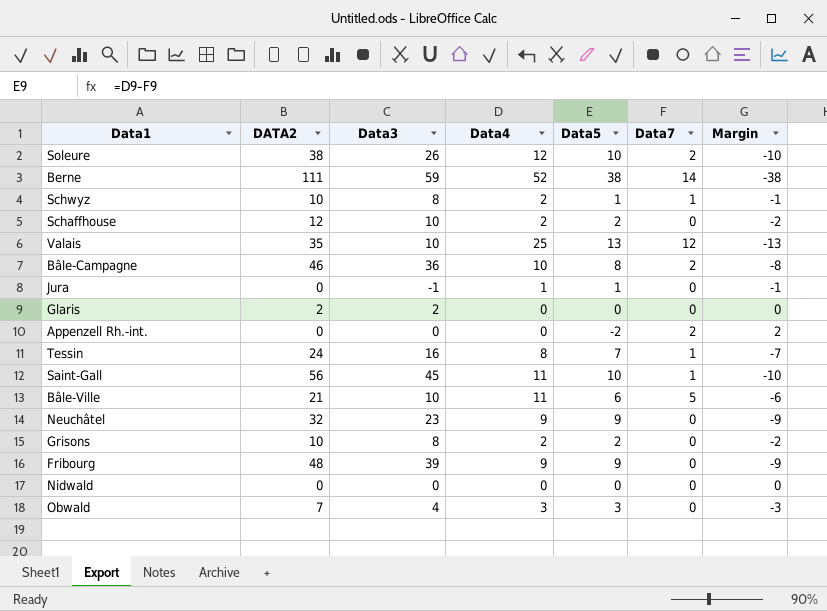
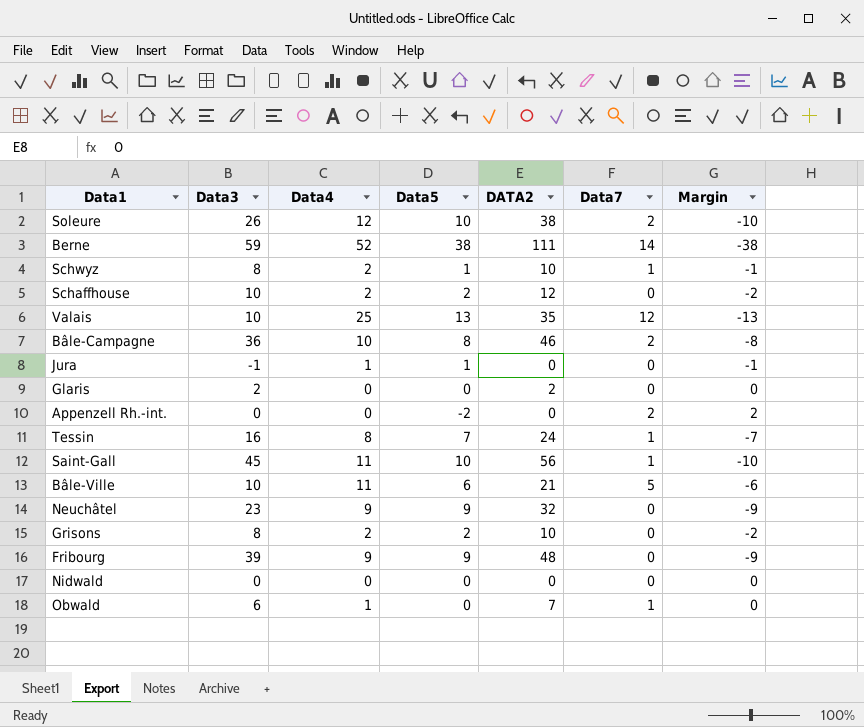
column DATA2 | position: 2 -> 5
Obwald | Data3: 4 -> 6
Obwald | Data4: 3 -> 1
Obwald | Data5: 3 -> 0
Obwald | Data7: 0 -> 1
Obwald | Margin: -3 -> 0

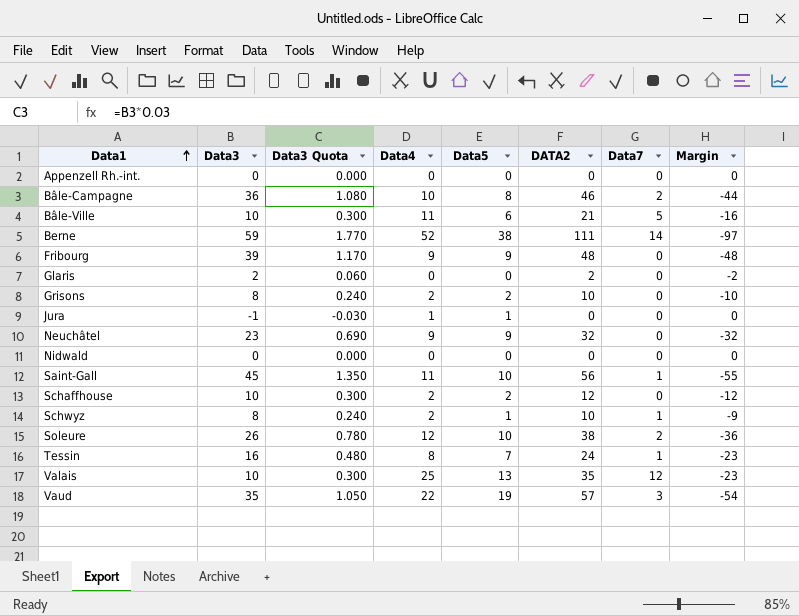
row order: none -> Data1 ascending
column Data3 Quota | formula: none -> [Data3] * 0.03
column Margin | formula: [Data7] - [Data4] -> [Data7] - [DATA2]
row Obwald: 6 | 1 | 0 | 7 | 1 | 0 -> none
Appenzell Rh.-int. | Data5: -2 -> 0
Appenzell Rh.-int. | Data7: 2 -> 0
row Vaud: none -> 35 | 1.050 | 22 | 19 | 57 | 3 | -54

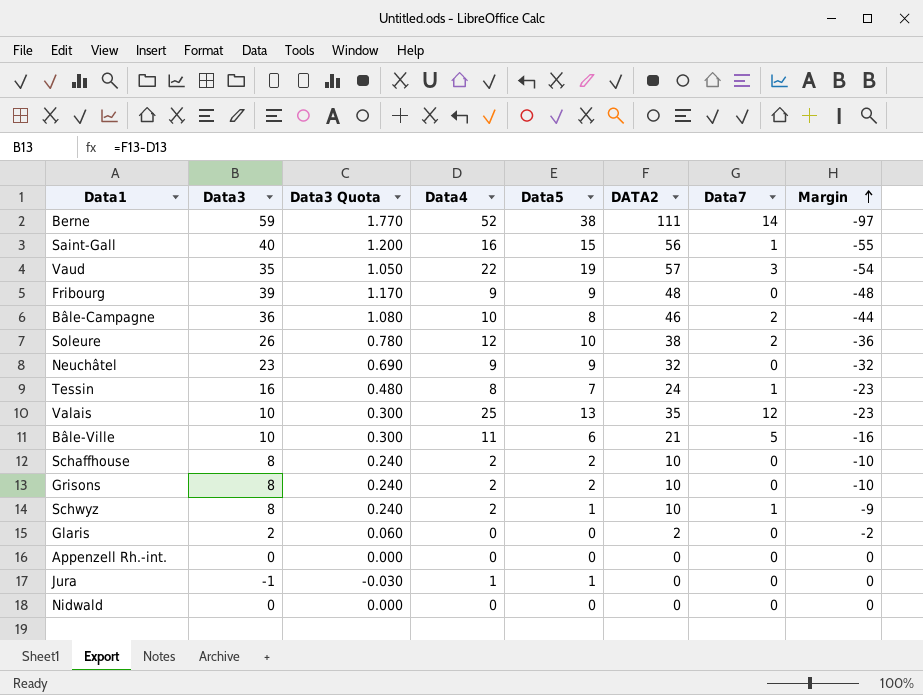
row order: Data1 ascending -> Margin ascending
Saint-Gall | Data3: 45 -> 40
Saint-Gall | Data3 Quota: 1.350 -> 1.200
Saint-Gall | Data4: 11 -> 16
Saint-Gall | Data5: 10 -> 15
Schaffhouse | Data3: 10 -> 8
Schaffhouse | Data3 Quota: 0.300 -> 0.240
Schaffhouse | DATA2: 12 -> 10
Schaffhouse | Margin: -12 -> -10

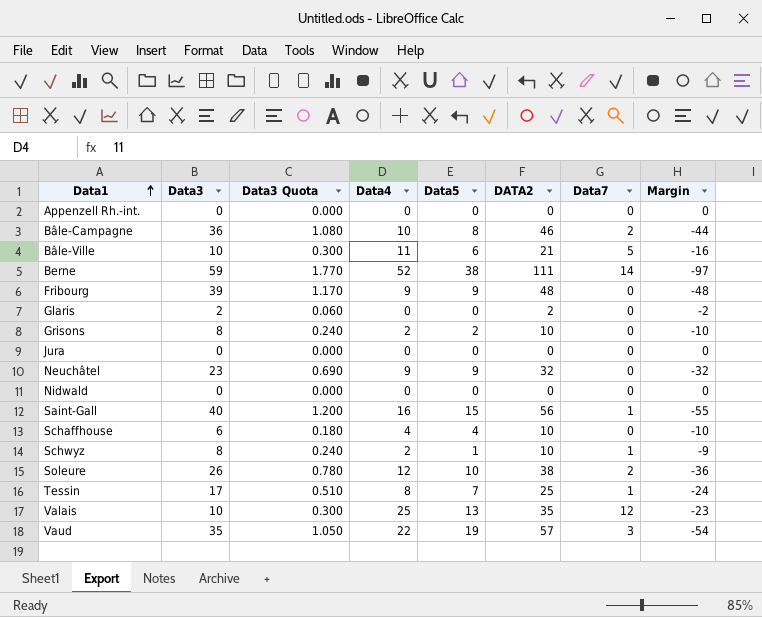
row order: Margin ascending -> Data1 ascending
Jura | Data3: -1 -> 0
Jura | Data3 Quota: -0.030 -> 0.000
Jura | Data4: 1 -> 0
Jura | Data5: 1 -> 0
Schaffhouse | Data3: 8 -> 6
Schaffhouse | Data3 Quota: 0.240 -> 0.180
Schaffhouse | Data4: 2 -> 4
Schaffhouse | Data5: 2 -> 4
Tessin | Data3: 16 -> 17
Tessin | Data3 Quota: 0.480 -> 0.510
Tessin | DATA2: 24 -> 25
Tessin | Margin: -23 -> -24

